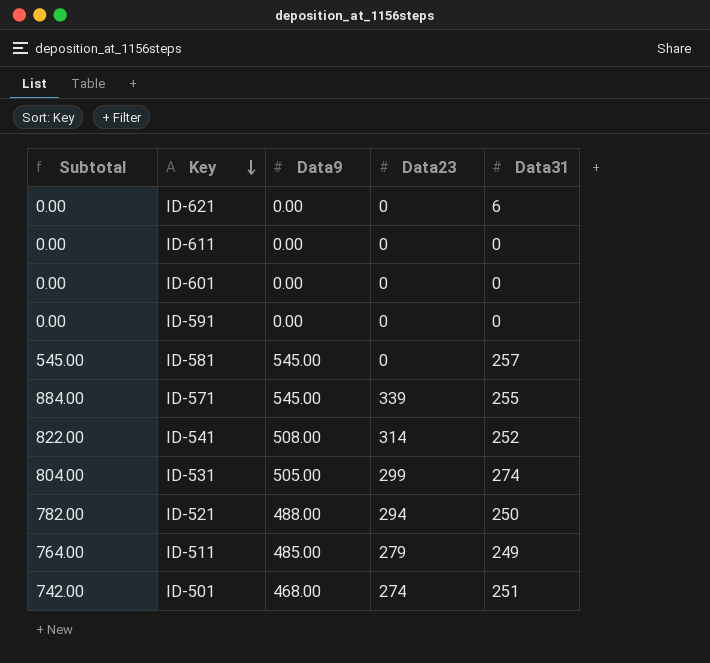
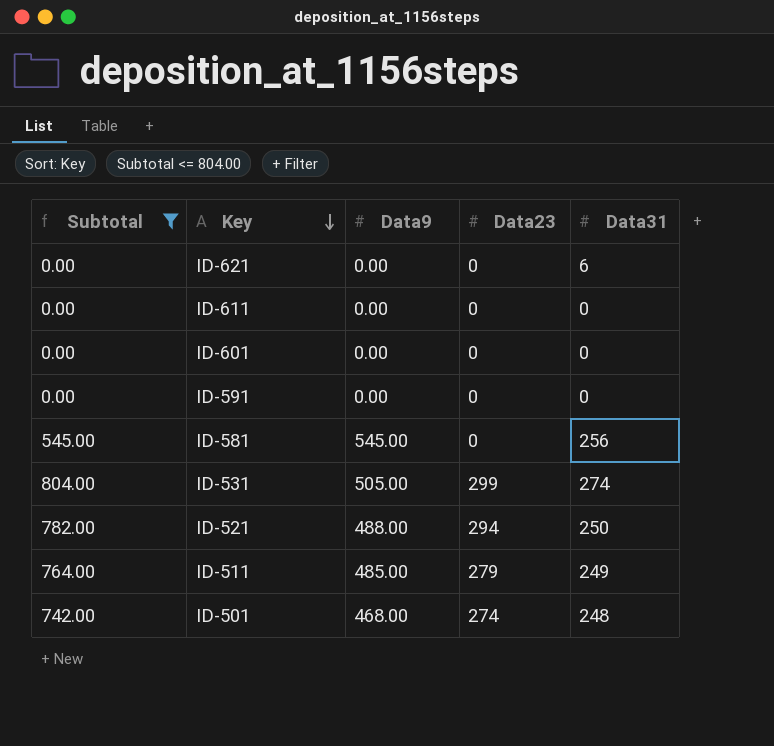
filter: none -> Subtotal <= 804.00
ID-581 | Data31: 257 -> 256
ID-501 | Data31: 251 -> 248

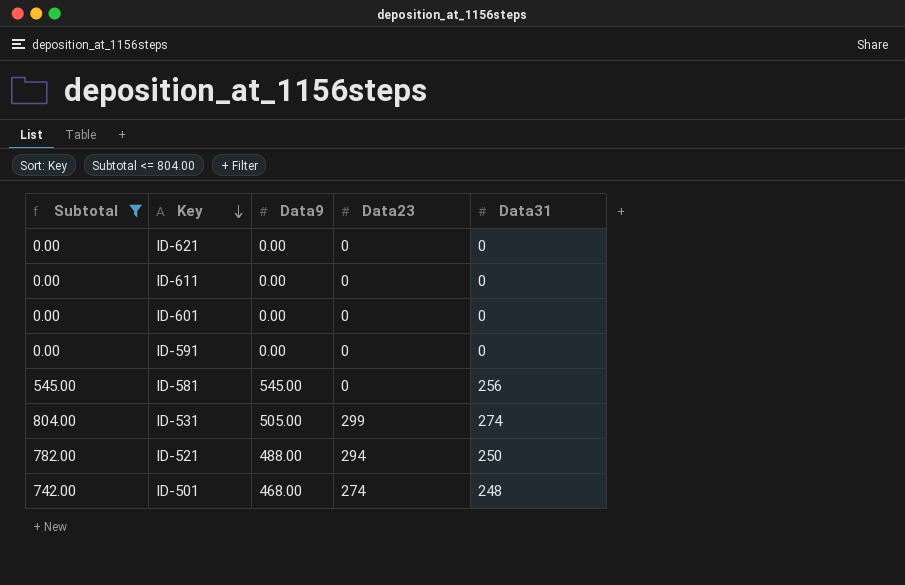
row ID-511: 764.00 | 485.00 | 279 | 249 -> none
ID-621 | Data31: 6 -> 0

